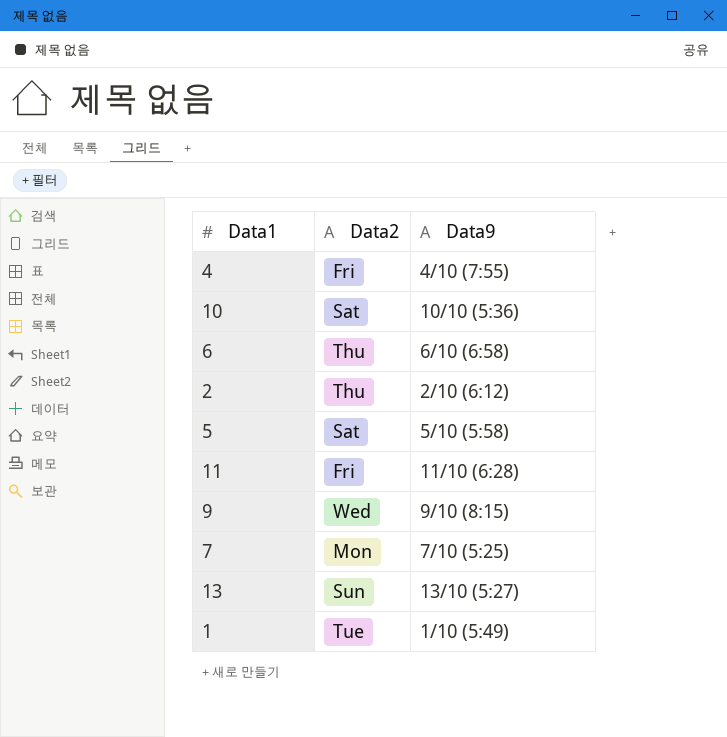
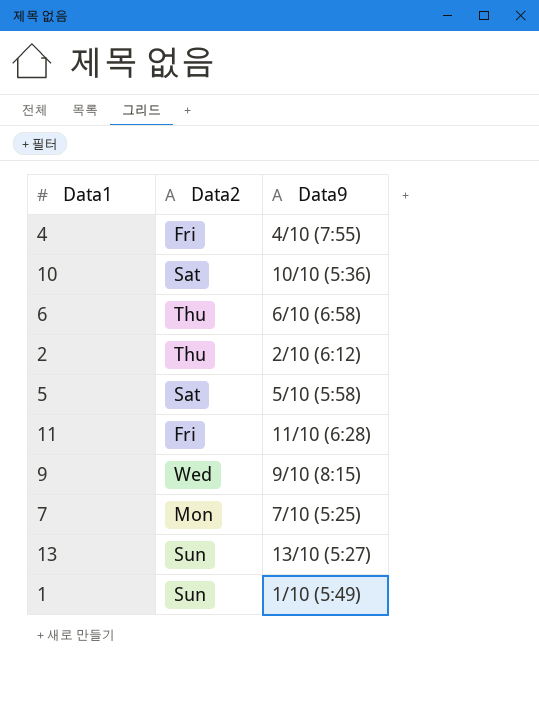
1 | Data2: Tue -> Sun

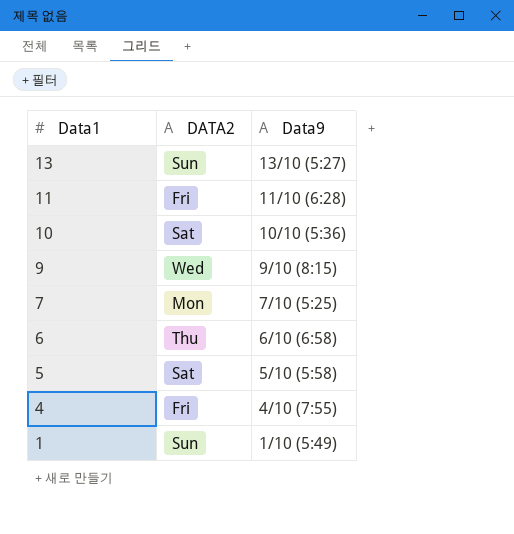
row order: none -> Data1 descending
column name: Data2 -> DATA2
row 2: Thu | 2/10 (6:12) -> none

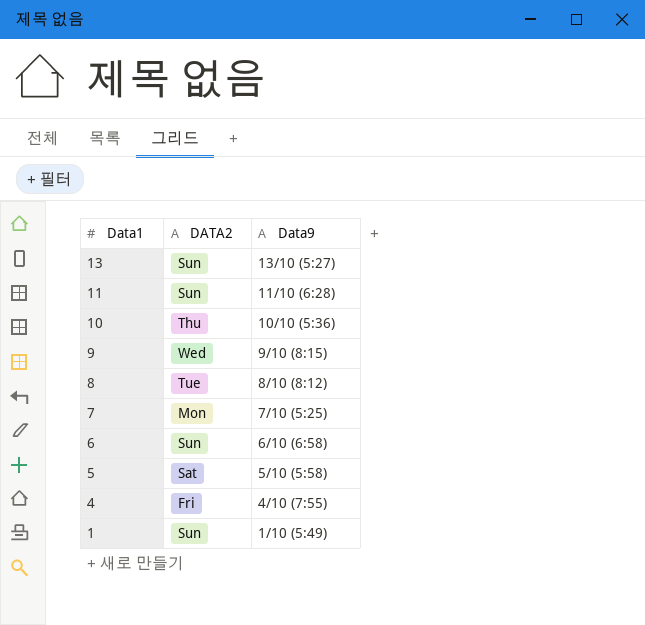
11 | DATA2: Fri -> Sun
10 | DATA2: Sat -> Thu
row 8: none -> Tue | 8/10 (8:12)
6 | DATA2: Thu -> Sun

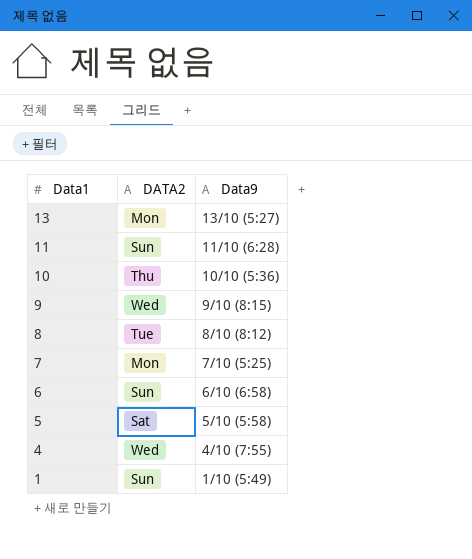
13 | DATA2: Sun -> Mon
4 | DATA2: Fri -> Wed

